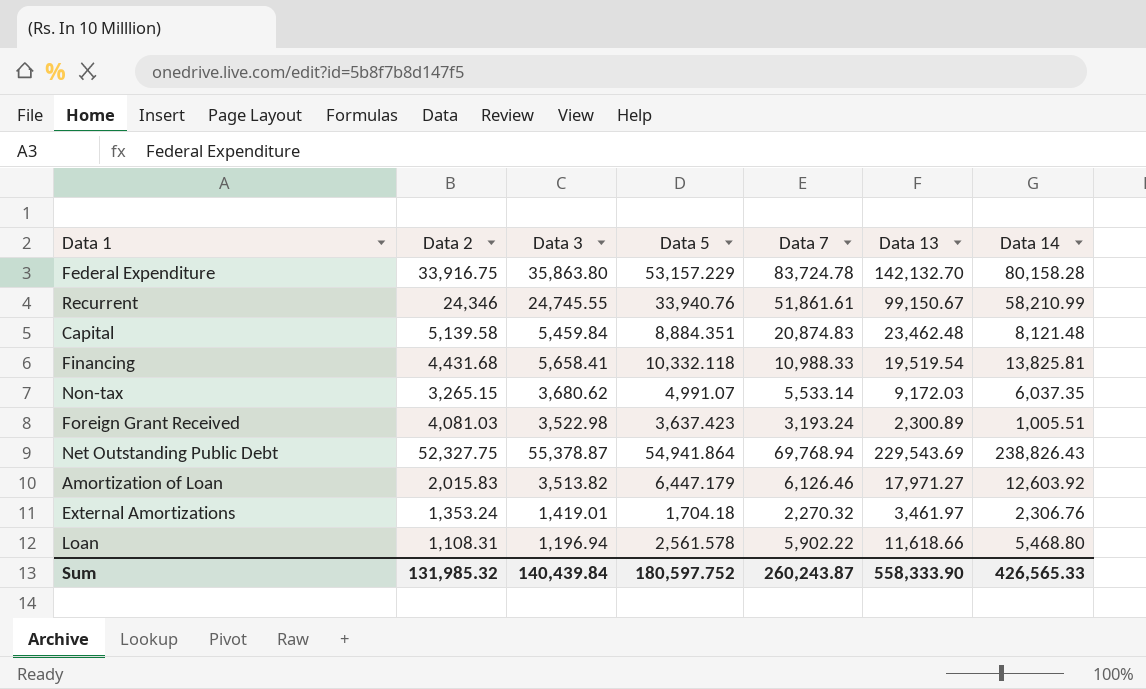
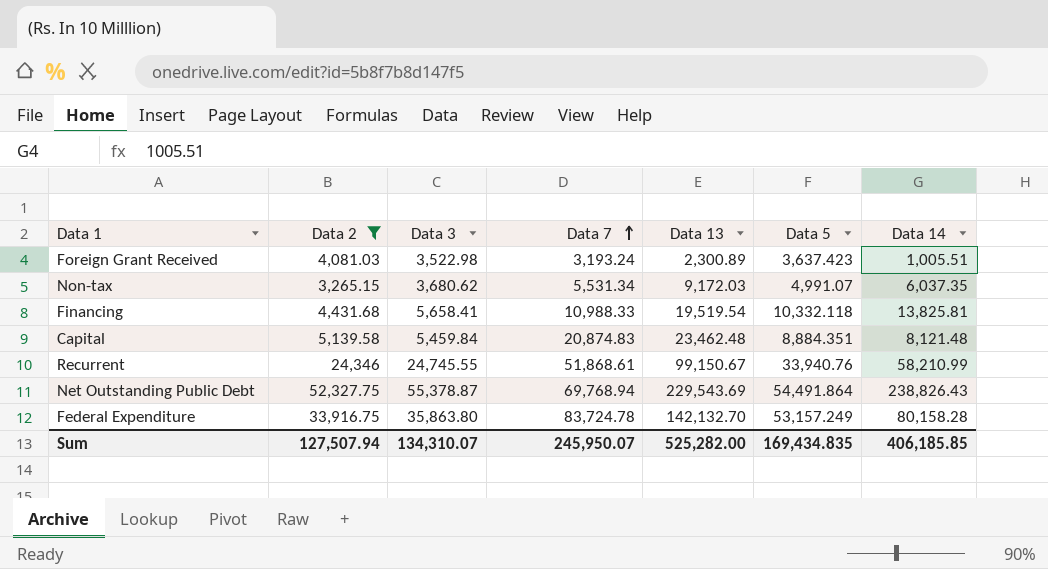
filter: none -> Data 2 >= 3,265.15
row order: none -> Data 7 ascending
column Data 5 | position: 4 -> 6
Non-tax | Data 7: 5,533.14 -> 5,531.34
Recurrent | Data 7: 51,861.61 -> 51,868.61
Net Outstanding Public Debt | Data 5: 54,941.864 -> 54,491.864
Federal Expenditure | Data 5: 53,157.229 -> 53,157.249
Sum | Data 2: 131,985.32 -> 127,507.94
Sum | Data 3: 140,439.84 -> 134,310.07
Sum | Data 7: 260,243.87 -> 245,950.07
Sum | Data 13: 558,333.90 -> 525,282.00
Sum | Data 5: 180,597.752 -> 169,434.835
Sum | Data 14: 426,565.33 -> 406,185.85

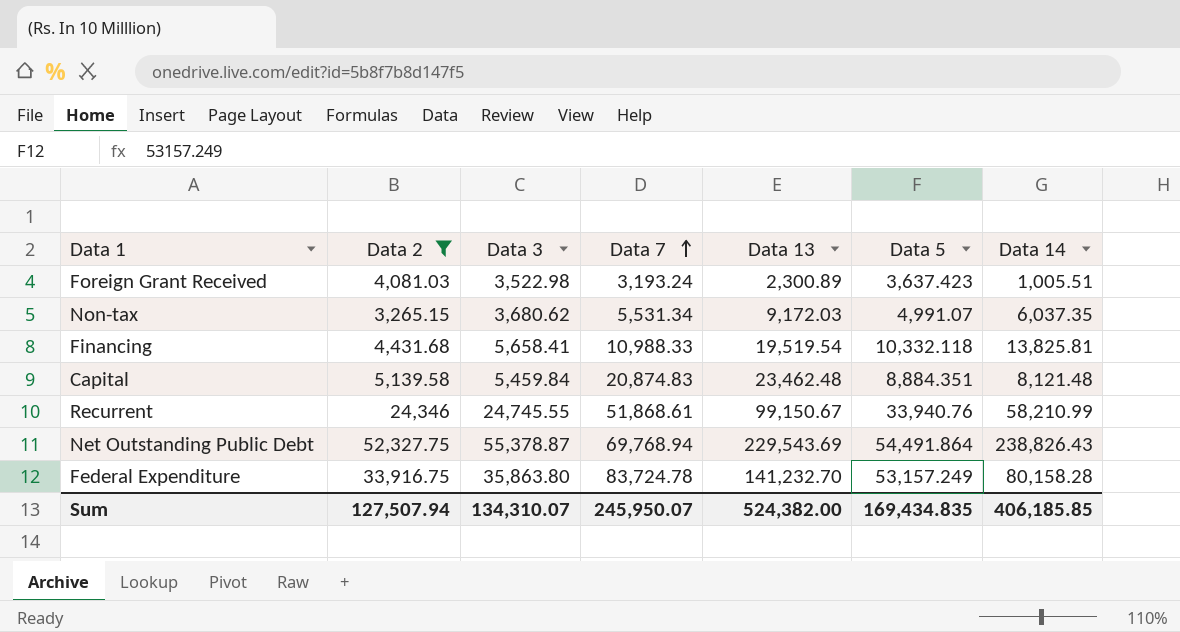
Federal Expenditure | Data 13: 142,132.70 -> 141,232.70
Sum | Data 13: 525,282.00 -> 524,382.00

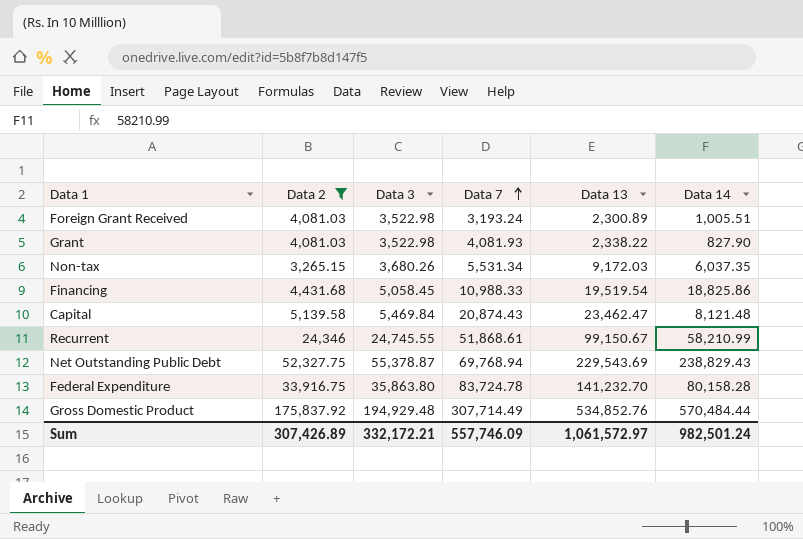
column Data 5 | position: 6 -> none
row Grant: none -> 4,081.03 | 3,522.98 | 4,081.93 | 2,338.22 | 827.90
Non-tax | Data 3: 3,680.62 -> 3,680.26
Financing | Data 3: 5,658.41 -> 5,058.45
Financing | Data 14: 13,825.81 -> 18,825.86
Capital | Data 3: 5,459.84 -> 5,469.84
Capital | Data 7: 20,874.83 -> 20,874.43
Capital | Data 13: 23,462.48 -> 23,462.47
Net Outstanding Public Debt | Data 14: 238,826.43 -> 238,829.43
row Gross Domestic Product: none -> 175,837.92 | 194,929.48 | 307,714.49 | 534,852.76 | 570,484.44
Sum | Data 2: 127,507.94 -> 307,426.89
Sum | Data 3: 134,310.07 -> 332,172.21
Sum | Data 7: 245,950.07 -> 557,746.09
Sum | Data 13: 524,382.00 -> 1,061,572.97
Sum | Data 14: 406,185.85 -> 982,501.24

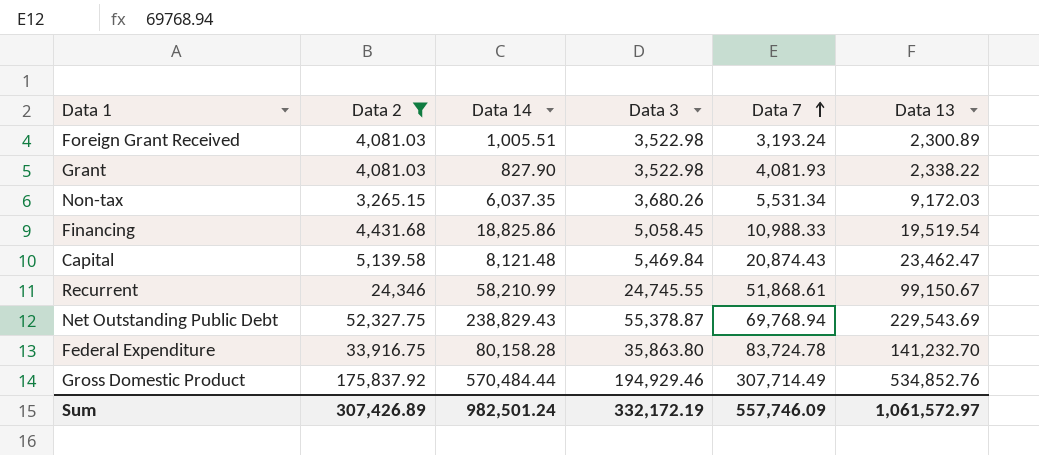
column Data 14 | position: 6 -> 3
Gross Domestic Product | Data 3: 194,929.48 -> 194,929.46
Sum | Data 3: 332,172.21 -> 332,172.19

